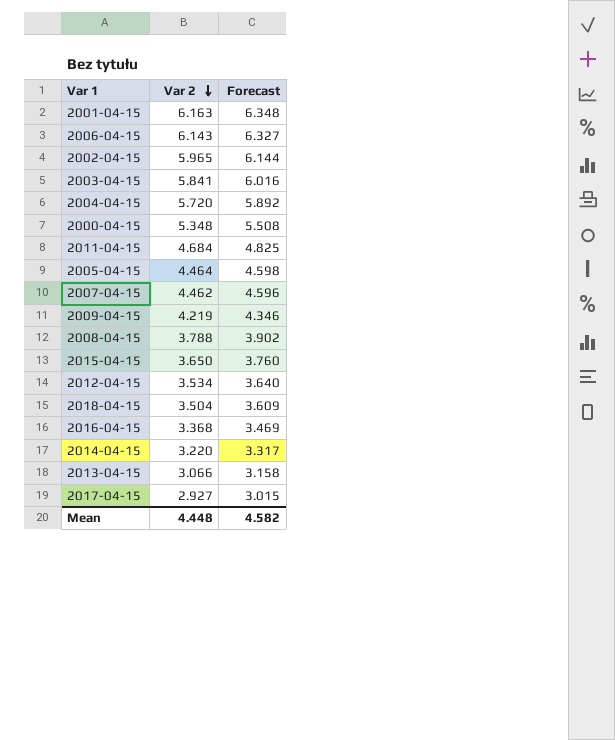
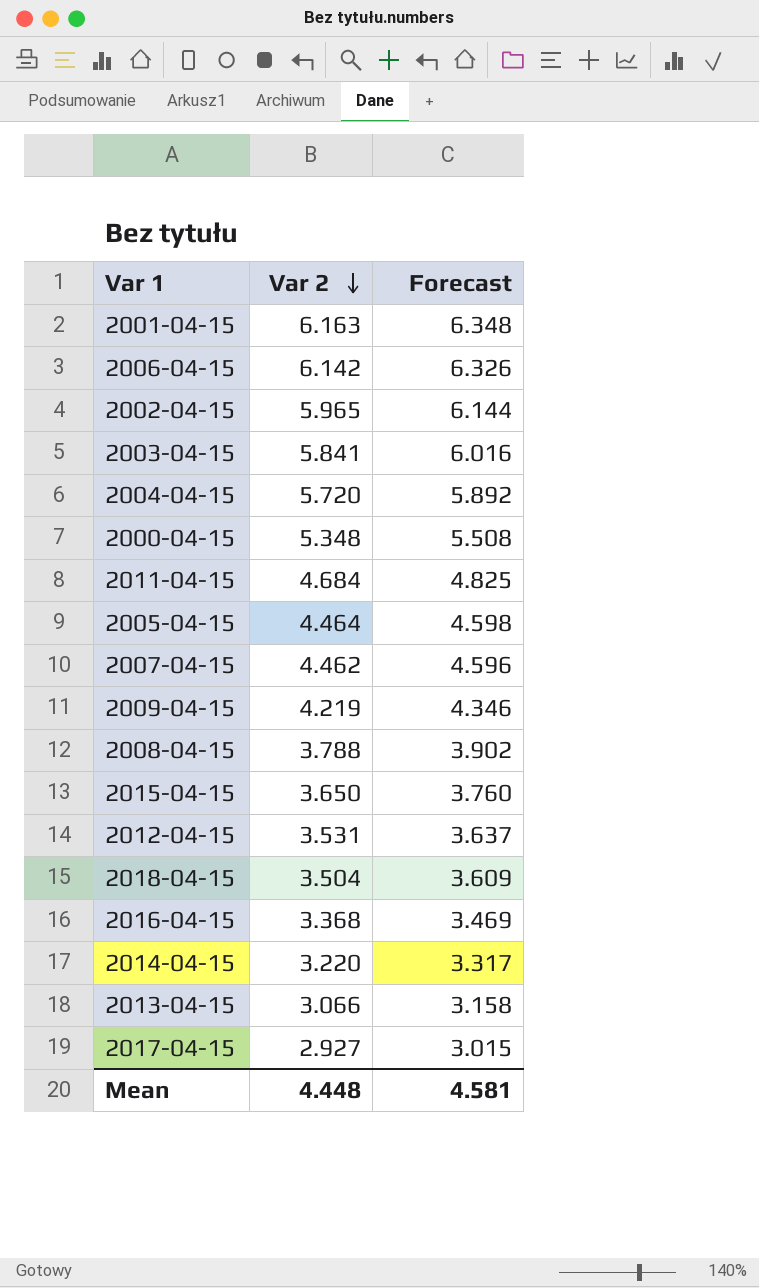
2006-04-15 | Var 2: 6.143 -> 6.142
2006-04-15 | Forecast: 6.327 -> 6.326
2012-04-15 | Var 2: 3.534 -> 3.531
2012-04-15 | Forecast: 3.640 -> 3.637
Mean | Forecast: 4.582 -> 4.581

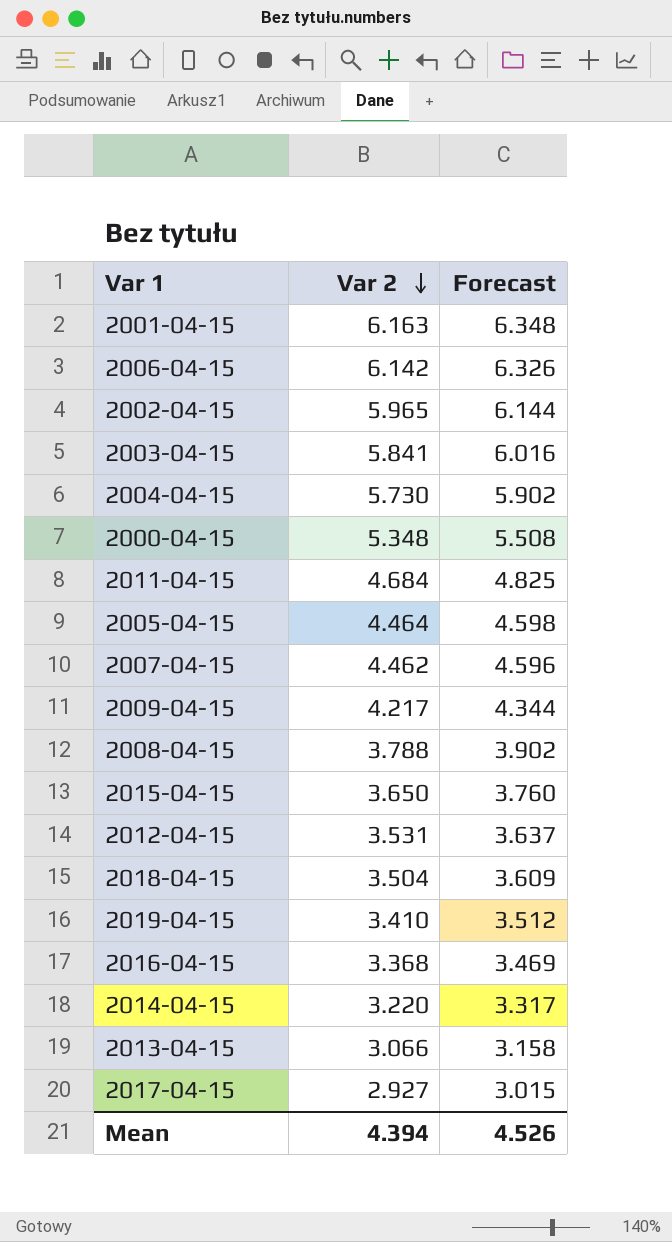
2004-04-15 | Var 2: 5.720 -> 5.730
2004-04-15 | Forecast: 5.892 -> 5.902
2009-04-15 | Var 2: 4.219 -> 4.217
2009-04-15 | Forecast: 4.346 -> 4.344
row 2019-04-15: none -> 3.410 | 3.512
Mean | Var 2: 4.448 -> 4.394
Mean | Forecast: 4.581 -> 4.526

